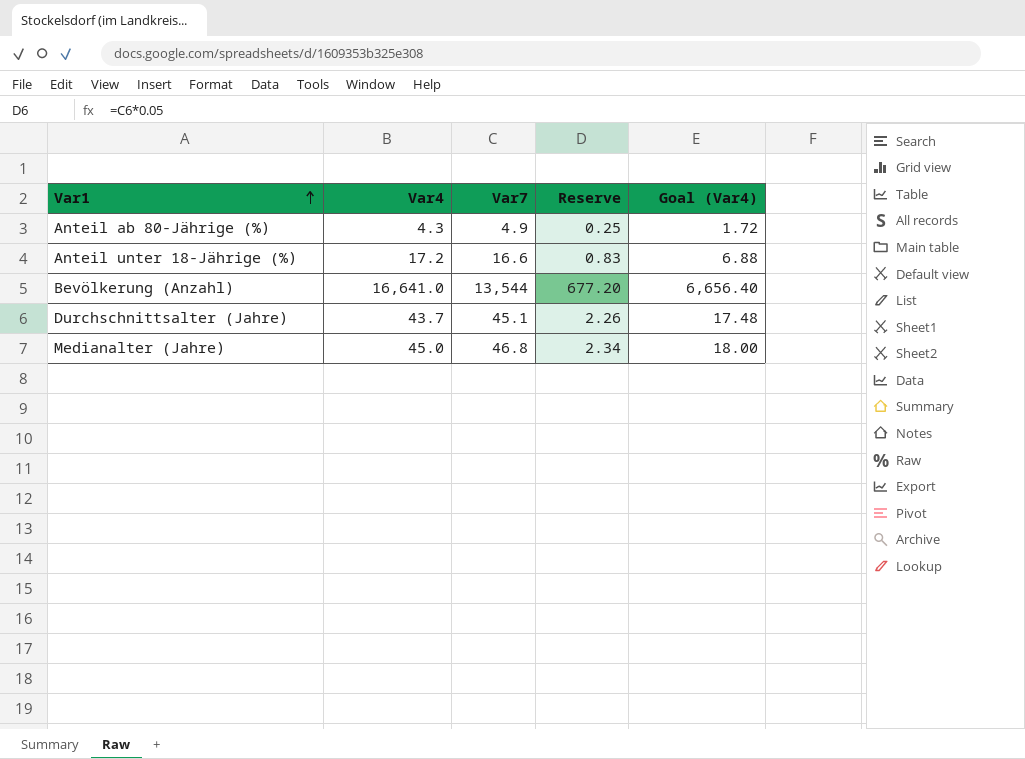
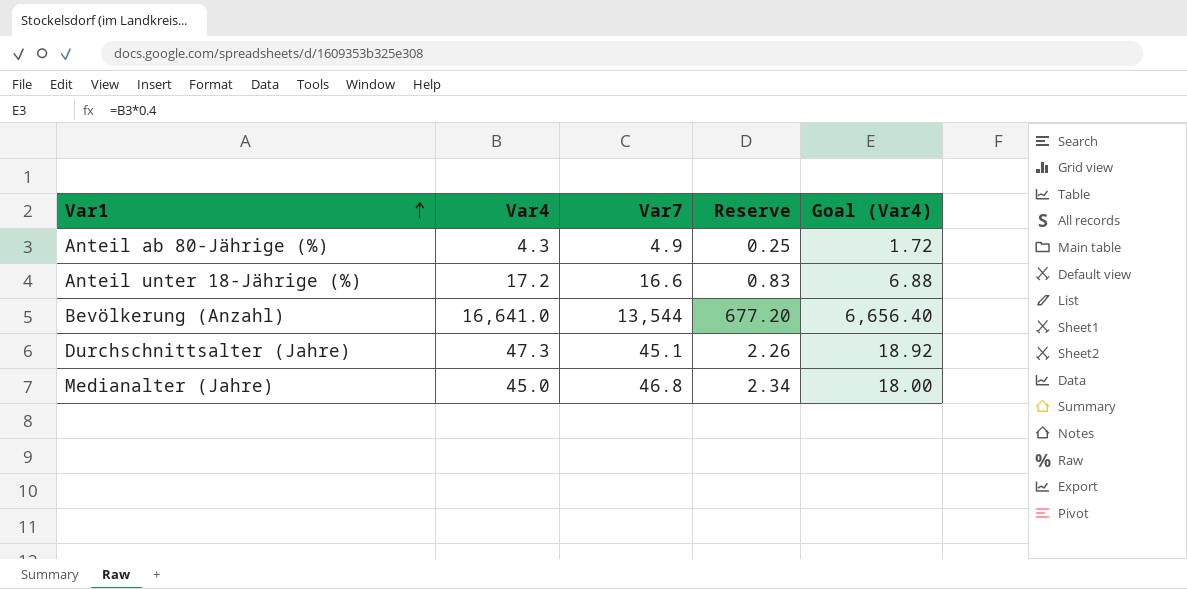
Durchschnittsalter (Jahre) | Var4: 43.7 -> 47.3
Durchschnittsalter (Jahre) | Goal (Var4): 17.48 -> 18.92

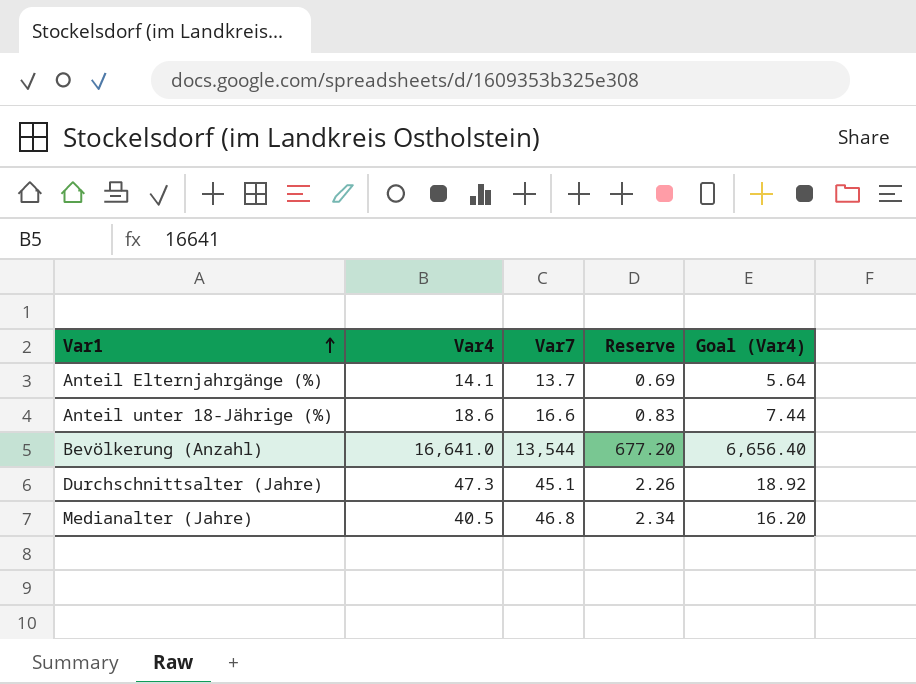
row Anteil ab 80-Jährige (%): 4.3 | 4.9 | 0.25 | 1.72 -> none
row Anteil Elternjahrgänge (%): none -> 14.1 | 13.7 | 0.69 | 5.64
Anteil unter 18-Jährige (%) | Var4: 17.2 -> 18.6
Anteil unter 18-Jährige (%) | Goal (Var4): 6.88 -> 7.44
Medianalter (Jahre) | Var4: 45.0 -> 40.5
Medianalter (Jahre) | Goal (Var4): 18.00 -> 16.20

